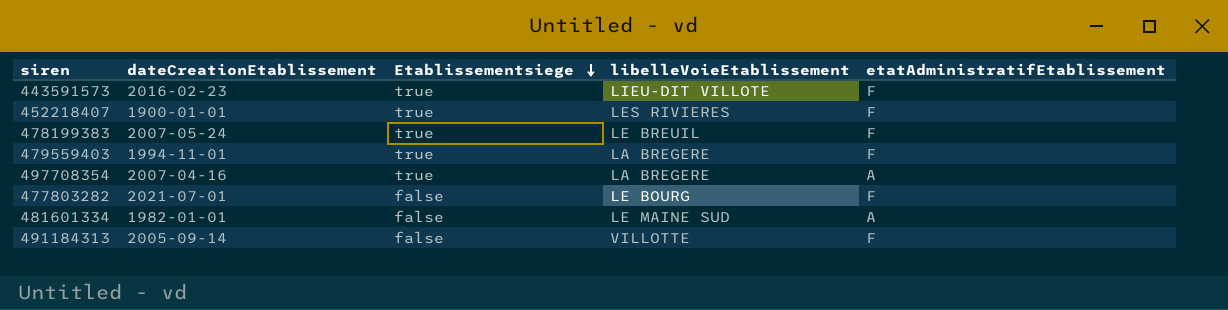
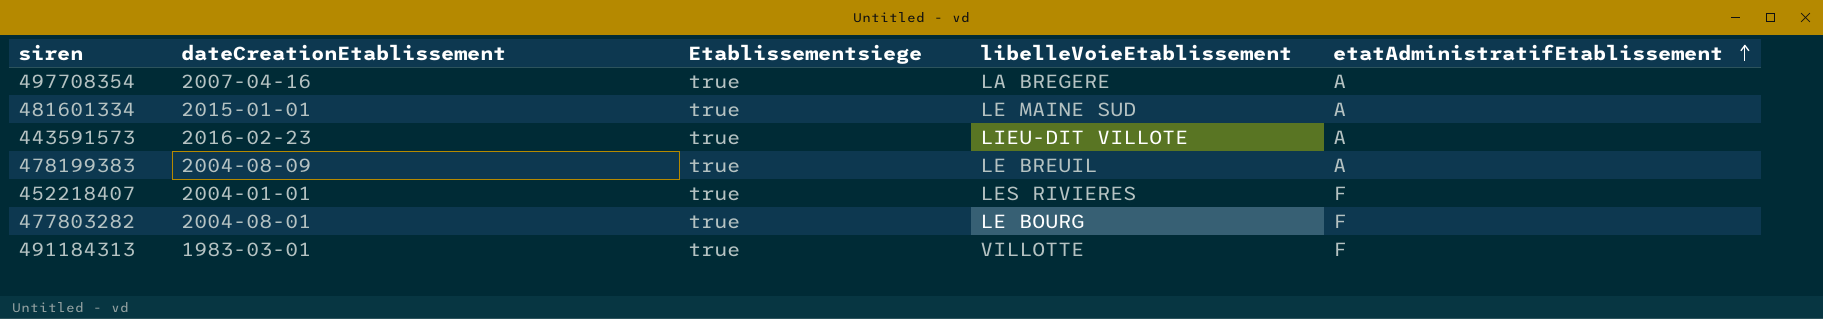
row order: Etablissementsiege descending -> etatAdministratifEtablissement ascending
row 479559403: 1994-11-01 | true | LA BREGERE | F -> none
481601334 | dateCreationEtablissement: 1982-01-01 -> 2015-01-01
481601334 | Etablissementsiege: false -> true
443591573 | etatAdministratifEtablissement: F -> A
478199383 | dateCreationEtablissement: 2007-05-24 -> 2004-08-09
478199383 | etatAdministratifEtablissement: F -> A
452218407 | dateCreationEtablissement: 1900-01-01 -> 2004-01-01
477803282 | dateCreationEtablissement: 2021-07-01 -> 2004-08-01
477803282 | Etablissementsiege: false -> true
491184313 | dateCreationEtablissement: 2005-09-14 -> 1983-03-01
491184313 | Etablissementsiege: false -> true

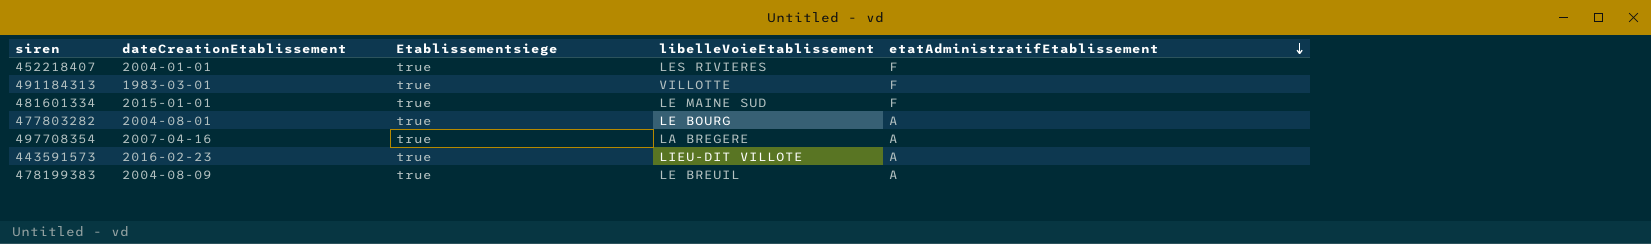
row order: etatAdministratifEtablissement ascending -> etatAdministratifEtablissement descending
481601334 | etatAdministratifEtablissement: A -> F
477803282 | etatAdministratifEtablissement: F -> A

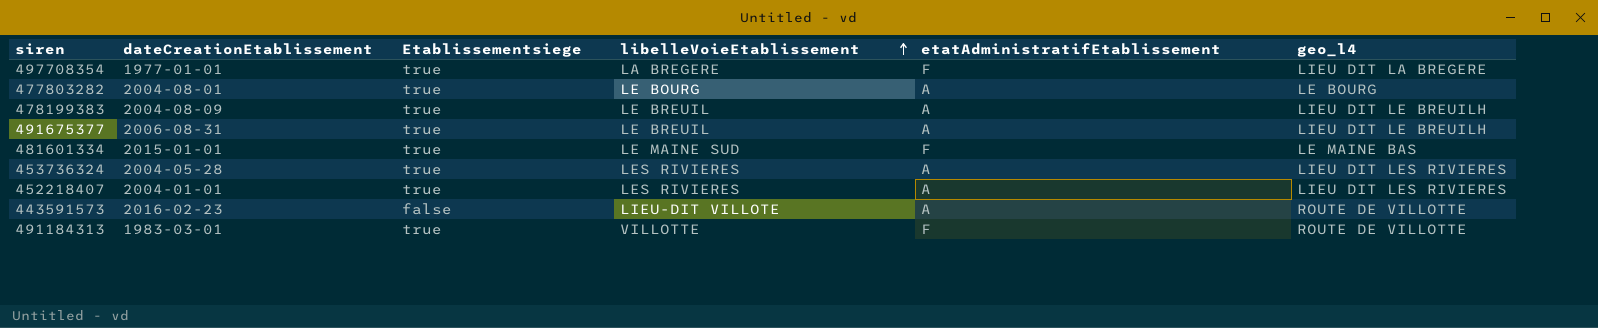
row order: etatAdministratifEtablissement descending -> libelleVoieEtablissement ascending
column geo_l4 | position: none -> 6
497708354 | dateCreationEtablissement: 2007-04-16 -> 1977-01-01
497708354 | etatAdministratifEtablissement: A -> F
row 491675377: none -> 2006-08-31 | true | LE BREUIL | A | LIEU DIT LE BREUILH
row 453736324: none -> 2004-05-28 | true | LES RIVIERES | A | LIEU DIT LES RIVIERES
452218407 | etatAdministratifEtablissement: F -> A
443591573 | Etablissementsiege: true -> false

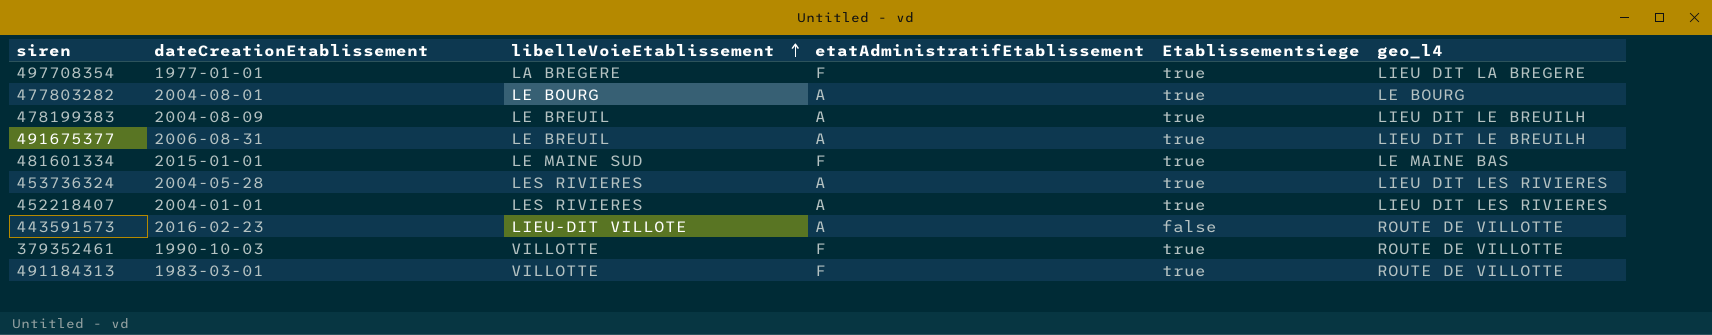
column Etablissementsiege | position: 3 -> 5
row 379352461: none -> 1990-10-03 | VILLOTTE | F | true | ROUTE DE VILLOTTE

